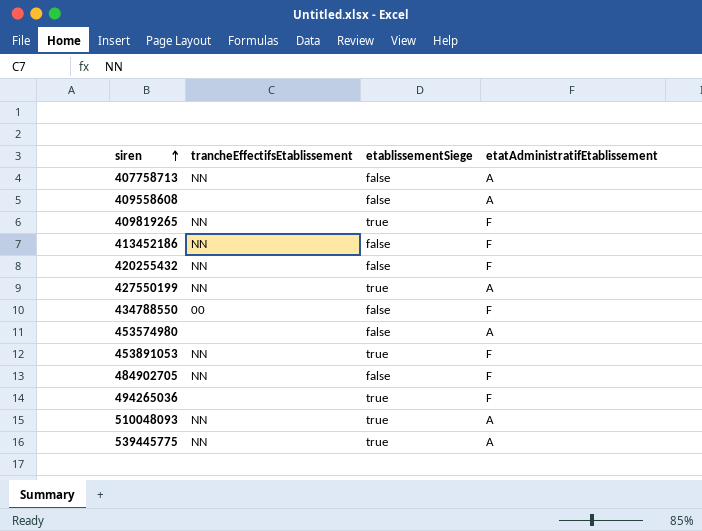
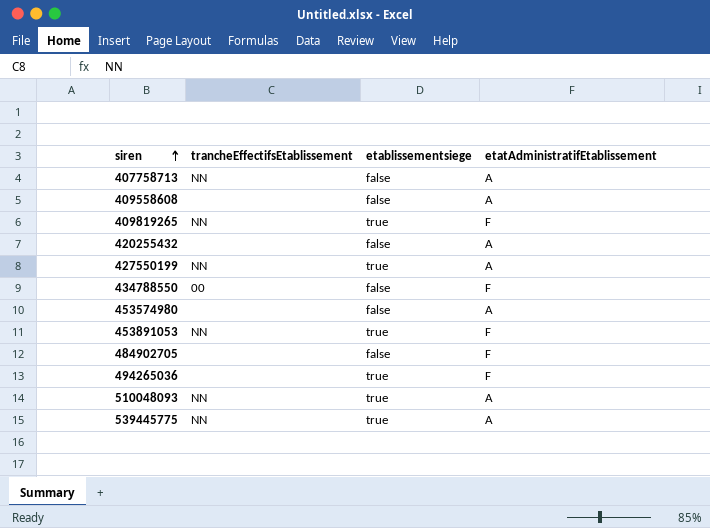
column name: etablissementSiege -> etablissementsiege
row 413452186: NN | false | F -> none
420255432 | trancheEffectifsEtablissement: NN -> none
420255432 | etatAdministratifEtablissement: F -> A
484902705 | trancheEffectifsEtablissement: NN -> none

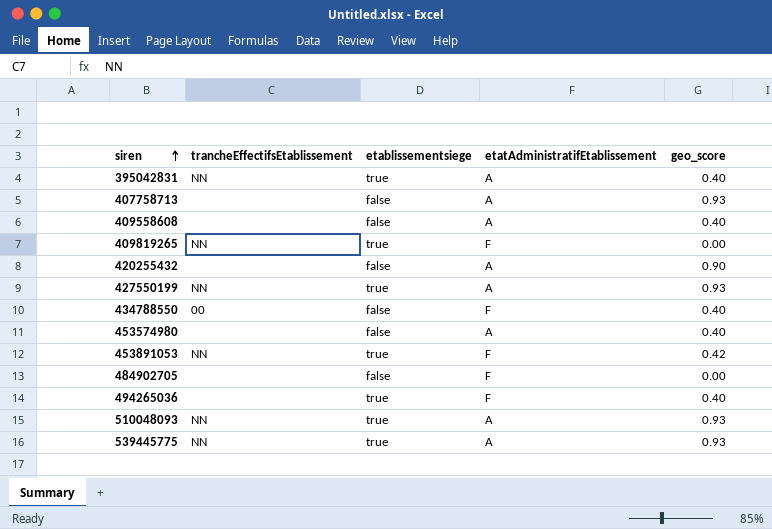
column geo_score | position: none -> 5
row 395042831: none -> NN | true | A | 0.40
407758713 | trancheEffectifsEtablissement: NN -> none

